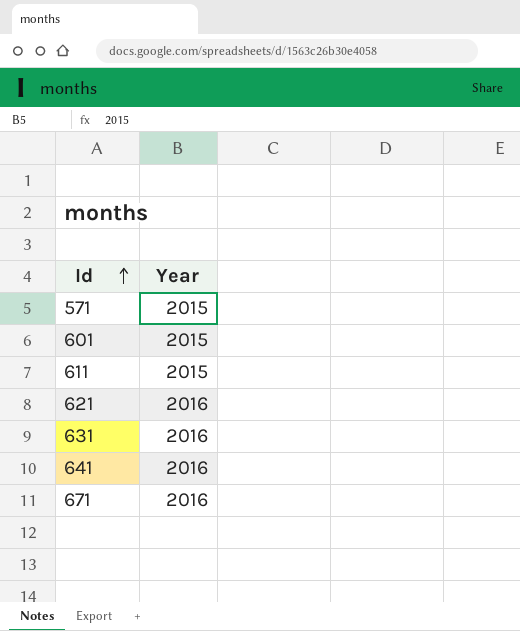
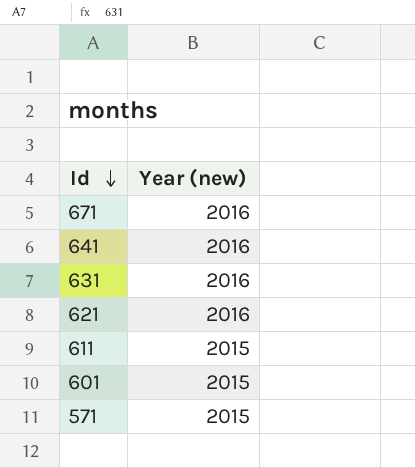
row order: Id ascending -> Id descending
column name: Year -> Year (new)

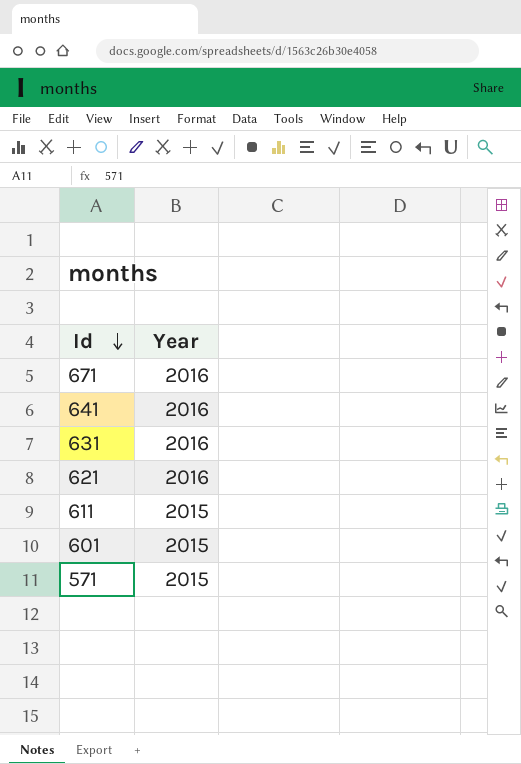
column name: Year (new) -> Year

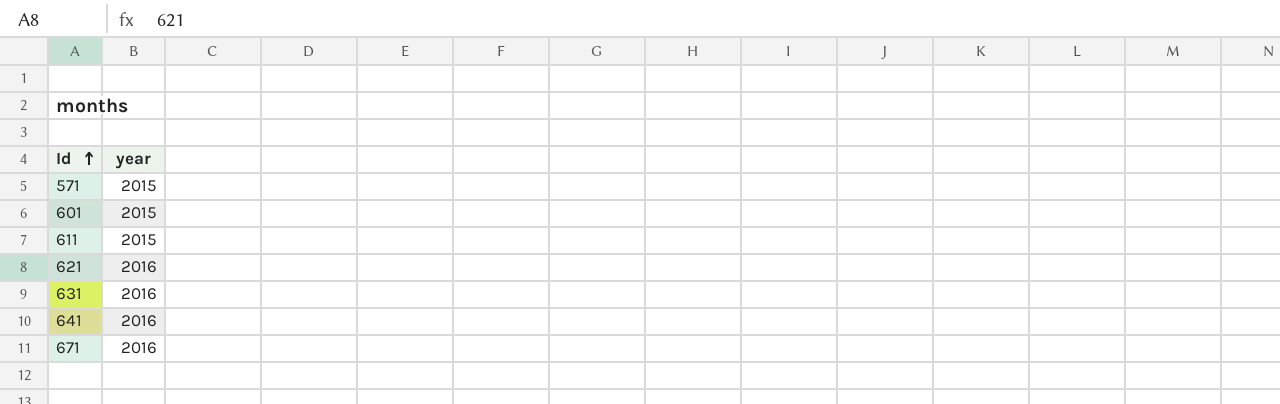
row order: Id descending -> Id ascending
column name: Year -> year

